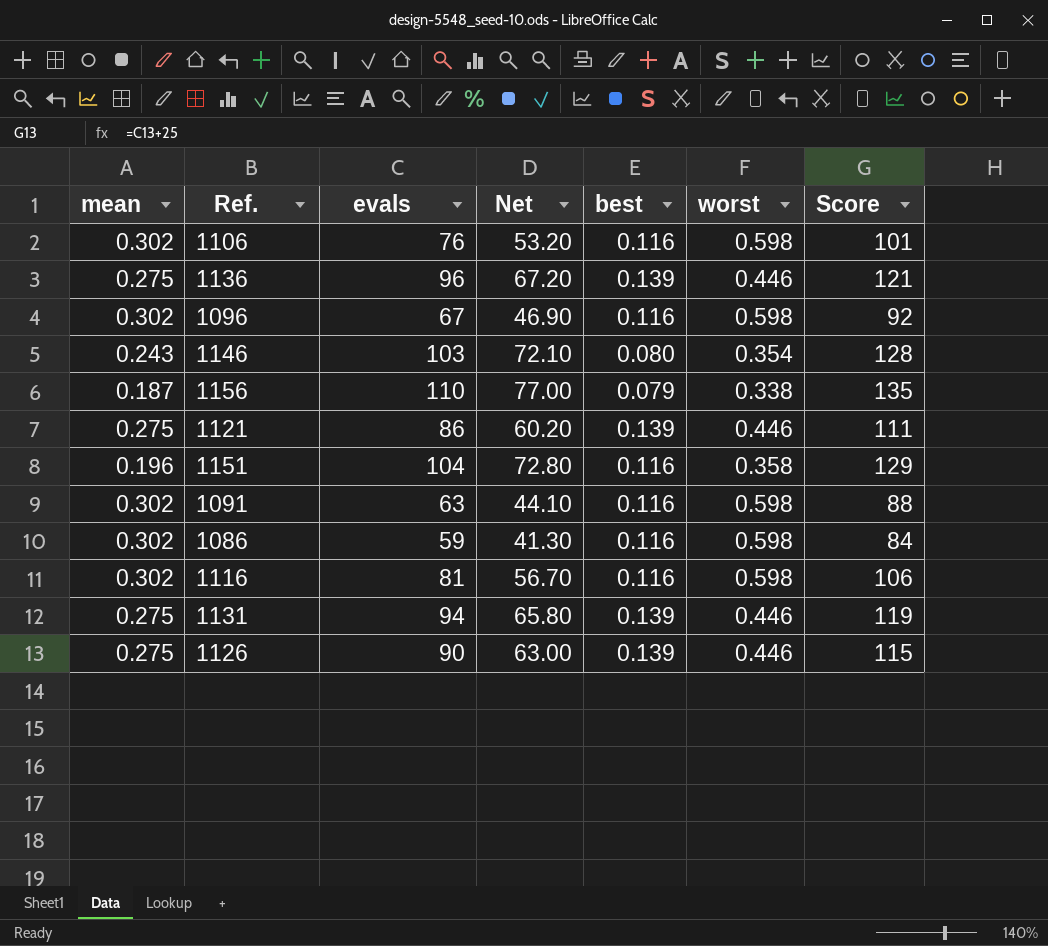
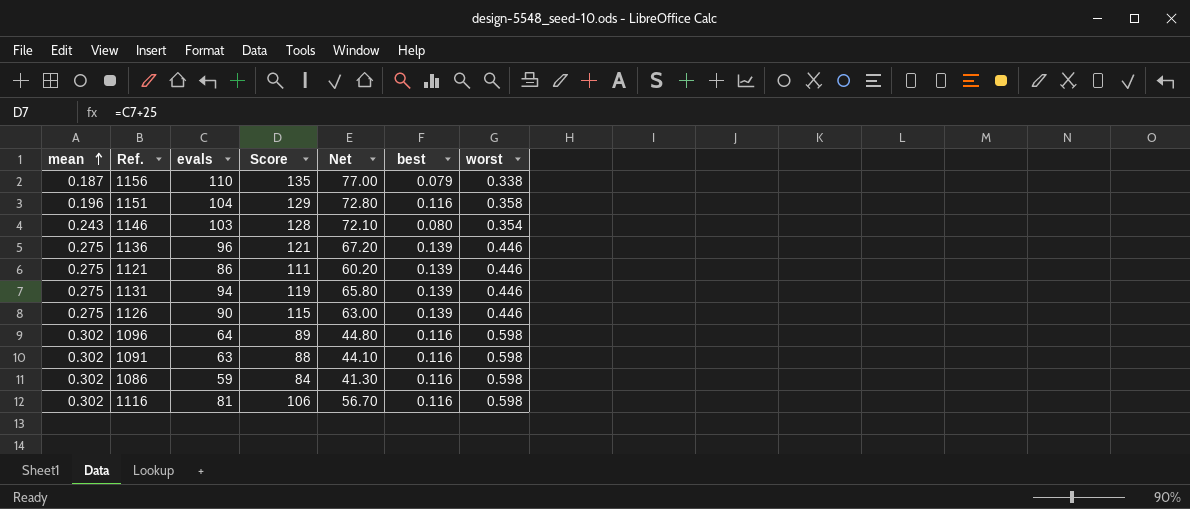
row order: none -> mean ascending
column Score | position: 7 -> 4
row 1106: 0.302 | 76 | 53.20 | 0.116 | 0.598 | 101 -> none
1096 | evals: 67 -> 64
1096 | Score: 92 -> 89
1096 | Net: 46.90 -> 44.80

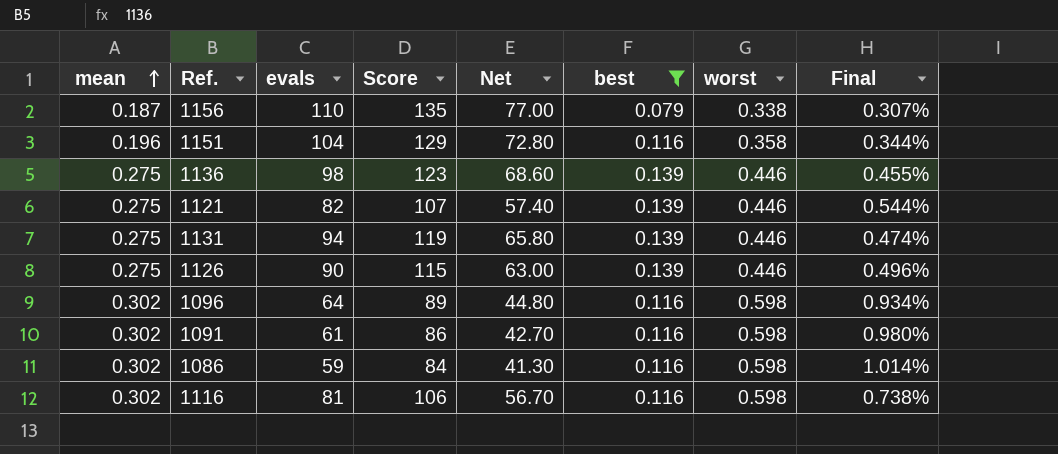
filter: none -> best != 0.080
column Final | formula: none -> [worst] / [evals]
1136 | evals: 96 -> 98
1136 | Score: 121 -> 123
1136 | Net: 67.20 -> 68.60
1121 | evals: 86 -> 82
1121 | Score: 111 -> 107
1121 | Net: 60.20 -> 57.40
1091 | evals: 63 -> 61
1091 | Score: 88 -> 86
1091 | Net: 44.10 -> 42.70

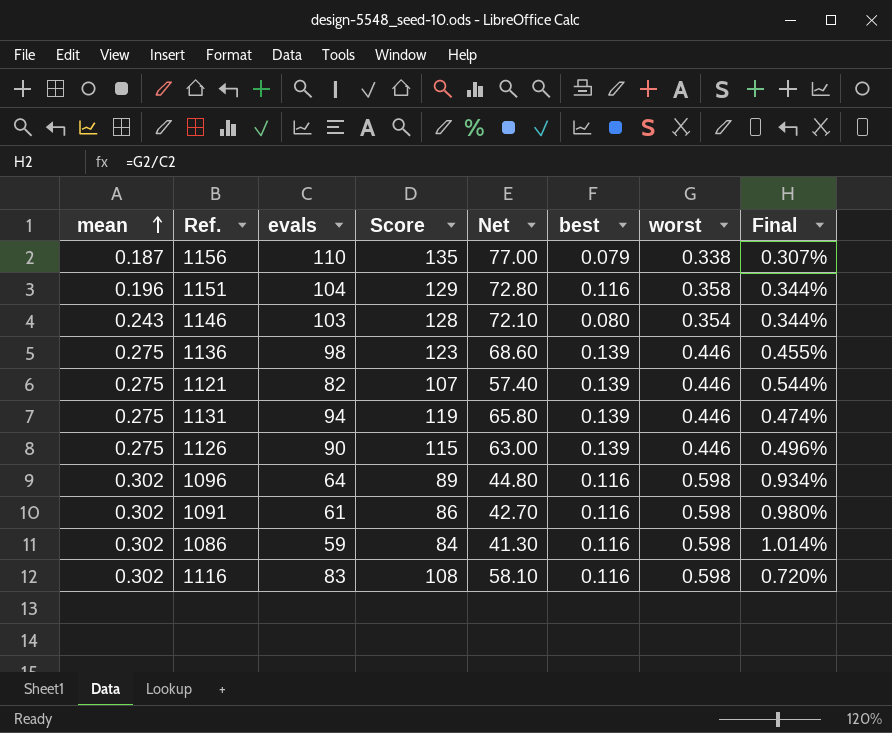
filter: best != 0.080 -> none
1116 | evals: 81 -> 83
1116 | Score: 106 -> 108
1116 | Net: 56.70 -> 58.10
1116 | Final: 0.738% -> 0.720%

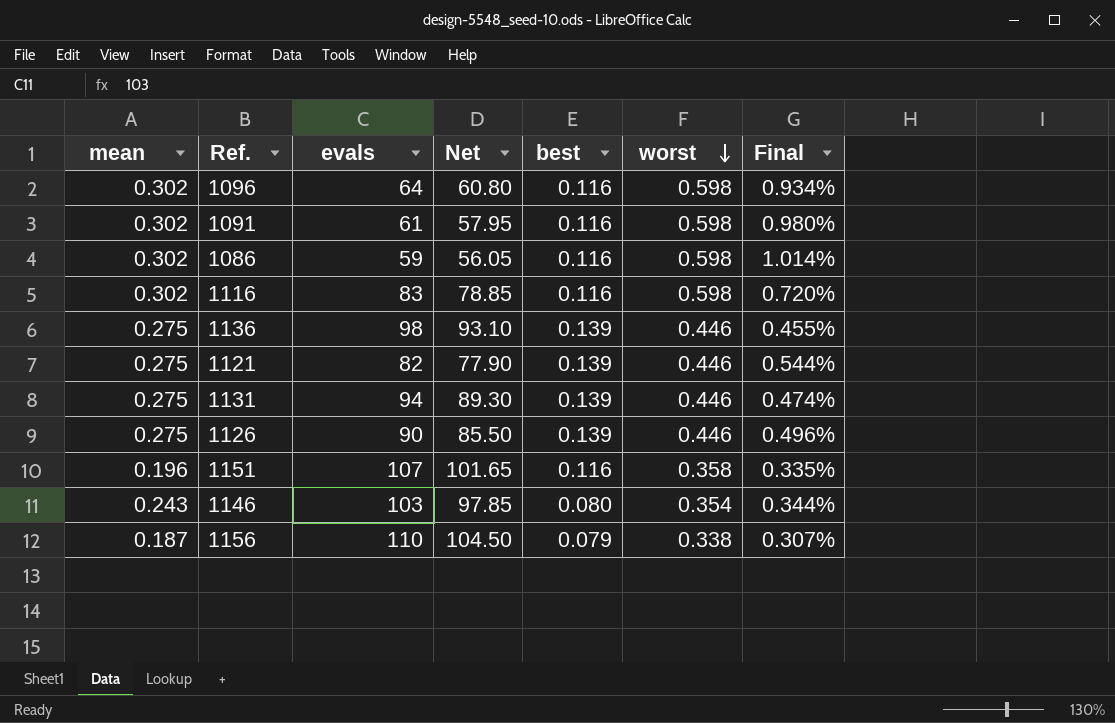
row order: mean ascending -> worst descending
column Score | formula: [evals] + 25 -> none
column Net | formula: [evals] * 0.7 -> [evals] * 0.95
1151 | evals: 104 -> 107
1151 | Final: 0.344% -> 0.335%

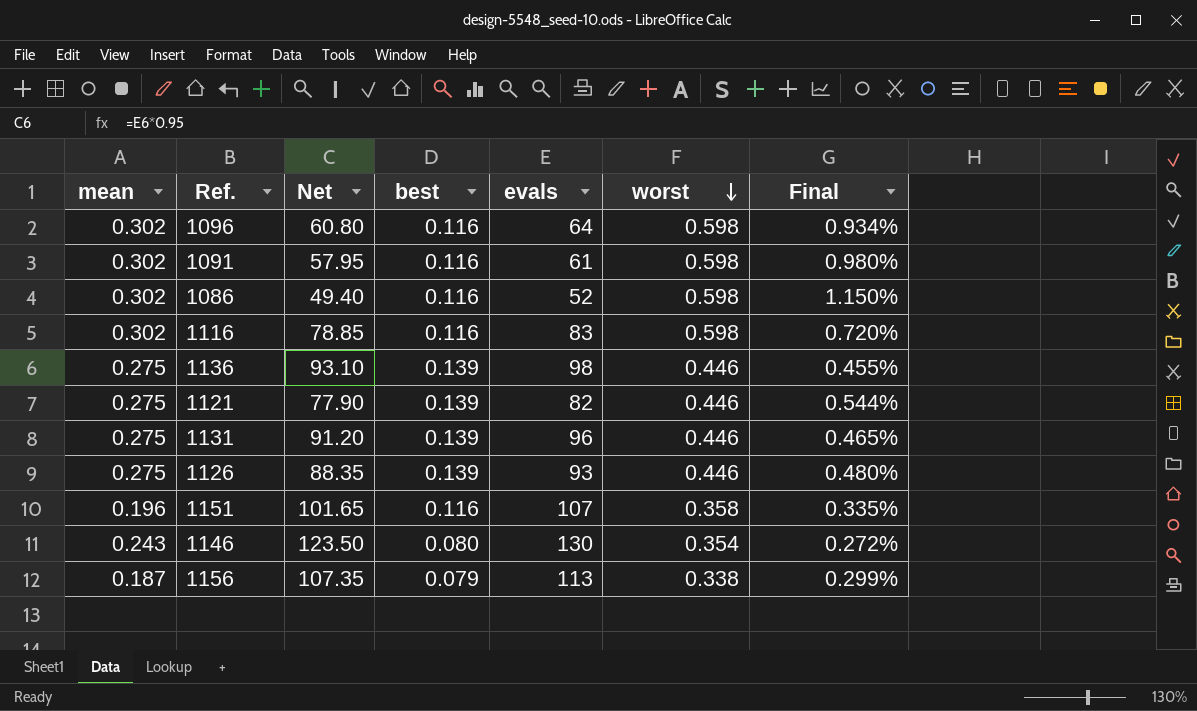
column evals | position: 3 -> 5
1086 | Net: 56.05 -> 49.40
1086 | evals: 59 -> 52
1086 | Final: 1.014% -> 1.150%
1131 | Net: 89.30 -> 91.20
1131 | evals: 94 -> 96
1131 | Final: 0.474% -> 0.465%
1126 | Net: 85.50 -> 88.35
1126 | evals: 90 -> 93
1126 | Final: 0.496% -> 0.480%
1146 | Net: 97.85 -> 123.50
1146 | evals: 103 -> 130
1146 | Final: 0.344% -> 0.272%
1156 | Net: 104.50 -> 107.35
1156 | evals: 110 -> 113
1156 | Final: 0.307% -> 0.299%

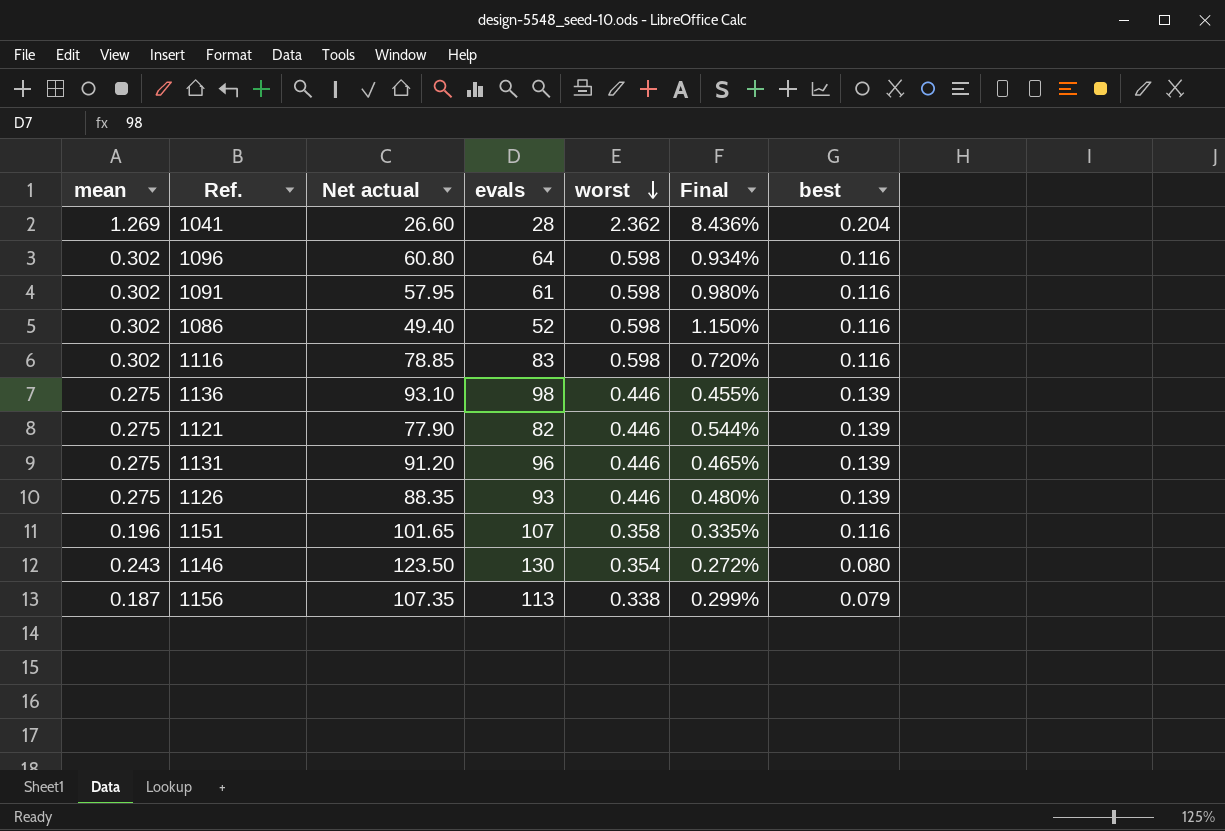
column name: Net -> Net actual
column best | position: 4 -> 7
row 1041: none -> 1.269 | 26.60 | 28 | 2.362 | 8.436% | 0.204

